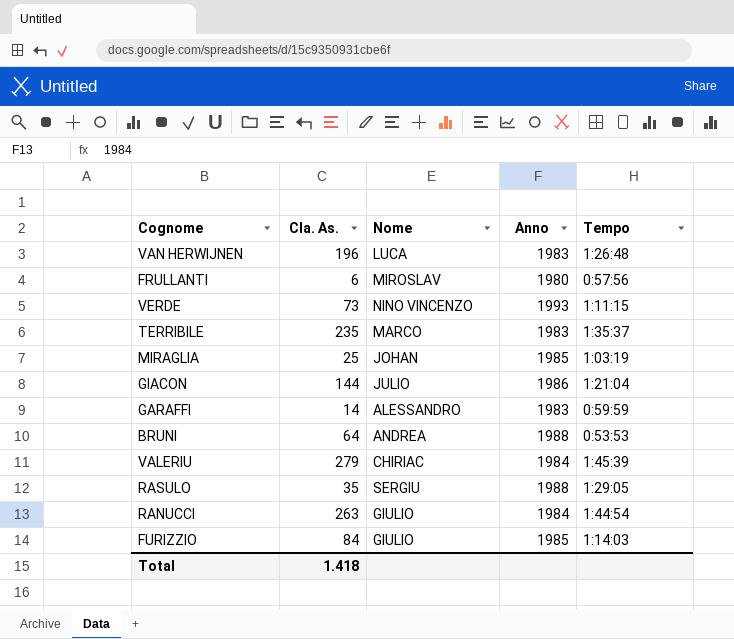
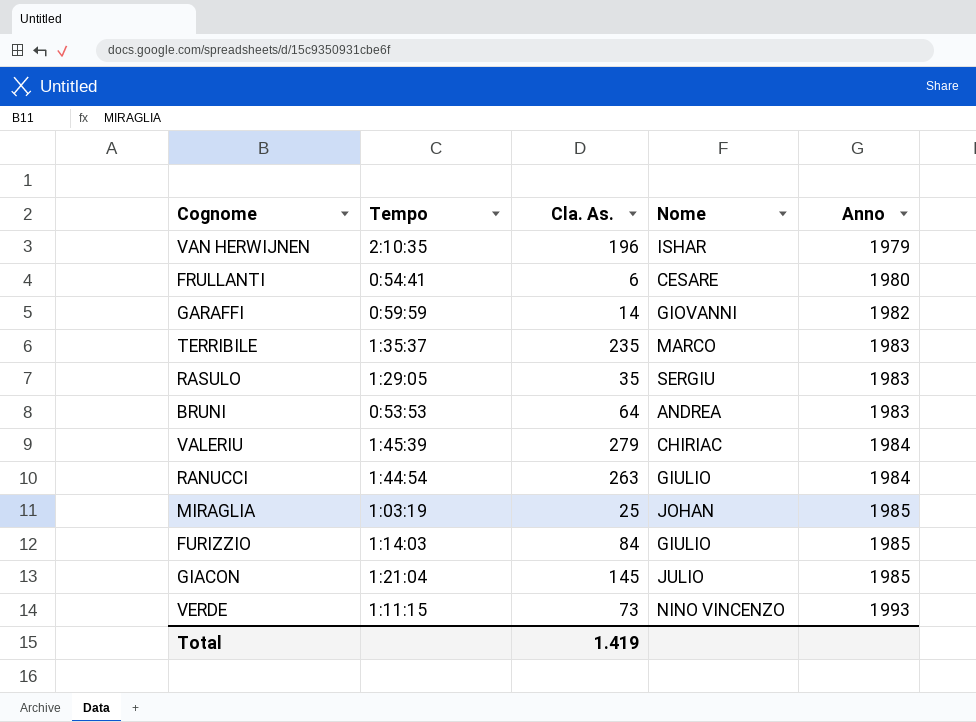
row order: none -> Anno ascending
column Tempo | position: 5 -> 2
VAN HERWIJNEN | Tempo: 1:26:48 -> 2:10:35
VAN HERWIJNEN | Nome: LUCA -> ISHAR
VAN HERWIJNEN | Anno: 1983 -> 1979
FRULLANTI | Tempo: 0:57:56 -> 0:54:41
FRULLANTI | Nome: MIROSLAV -> CESARE
GARAFFI | Nome: ALESSANDRO -> GIOVANNI
GARAFFI | Anno: 1983 -> 1982
RASULO | Anno: 1988 -> 1983
BRUNI | Anno: 1988 -> 1983
GIACON | Cla. As.: 144 -> 145
GIACON | Anno: 1986 -> 1985
Total | Cla. As.: 1.418 -> 1.419

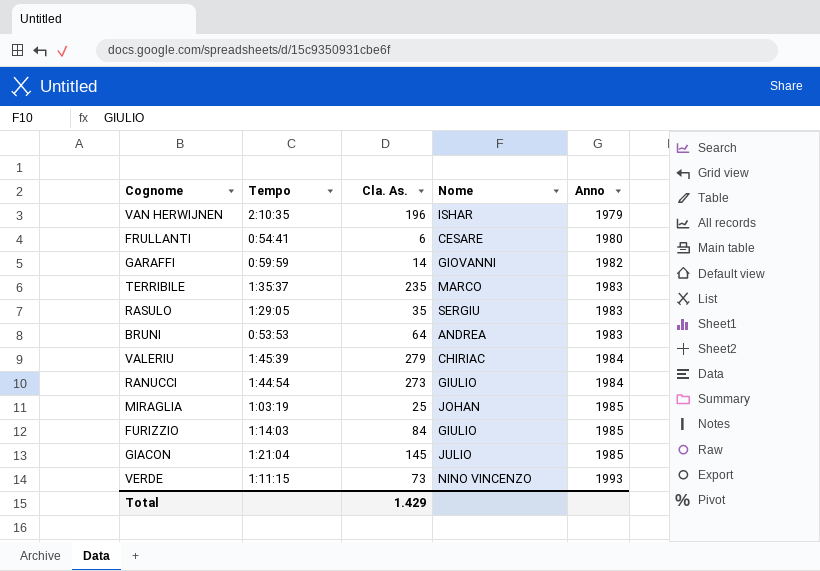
RANUCCI | Cla. As.: 263 -> 273
Total | Cla. As.: 1.419 -> 1.429

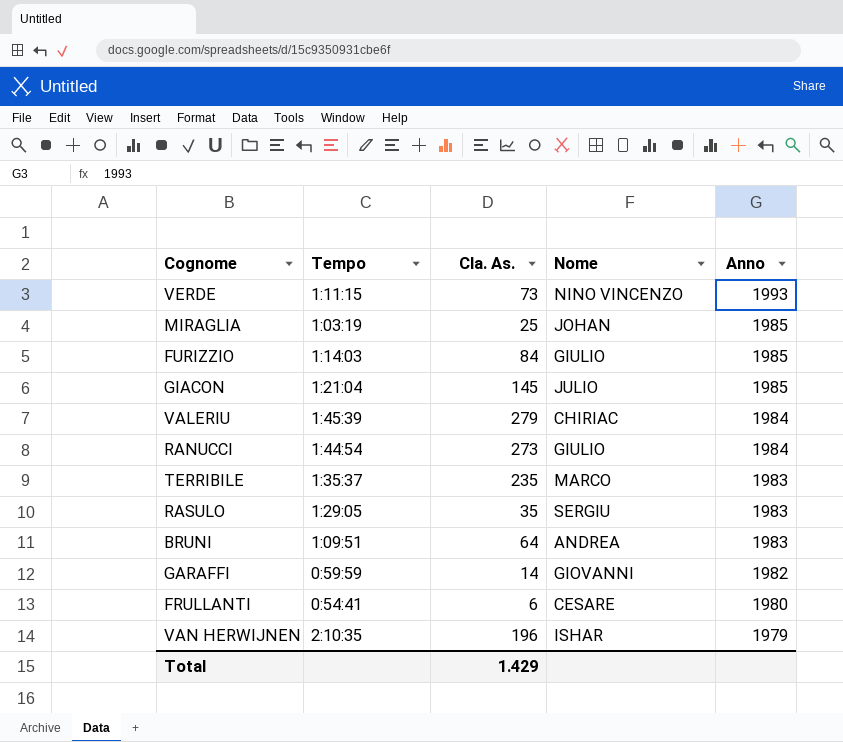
row order: Anno ascending -> Anno descending
BRUNI | Tempo: 0:53:53 -> 1:09:51

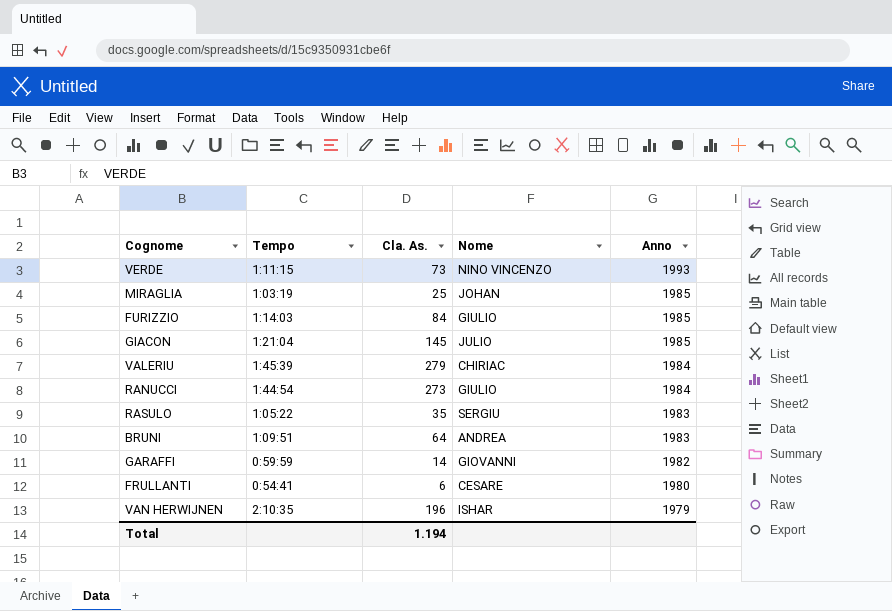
row TERRIBILE: 1:35:37 | 235 | MARCO | 1983 -> none
RASULO | Tempo: 1:29:05 -> 1:05:22
Total | Cla. As.: 1.429 -> 1.194

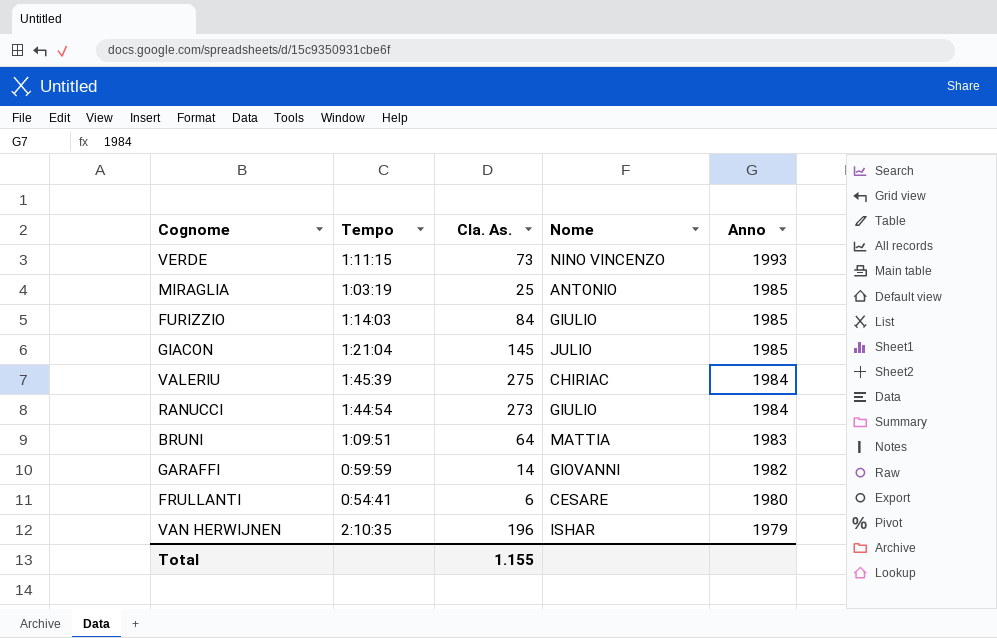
row RASULO: 1:05:22 | 35 | SERGIU | 1983 -> none
MIRAGLIA | Nome: JOHAN -> ANTONIO
VALERIU | Cla. As.: 279 -> 275
BRUNI | Nome: ANDREA -> MATTIA
Total | Cla. As.: 1.194 -> 1.155

